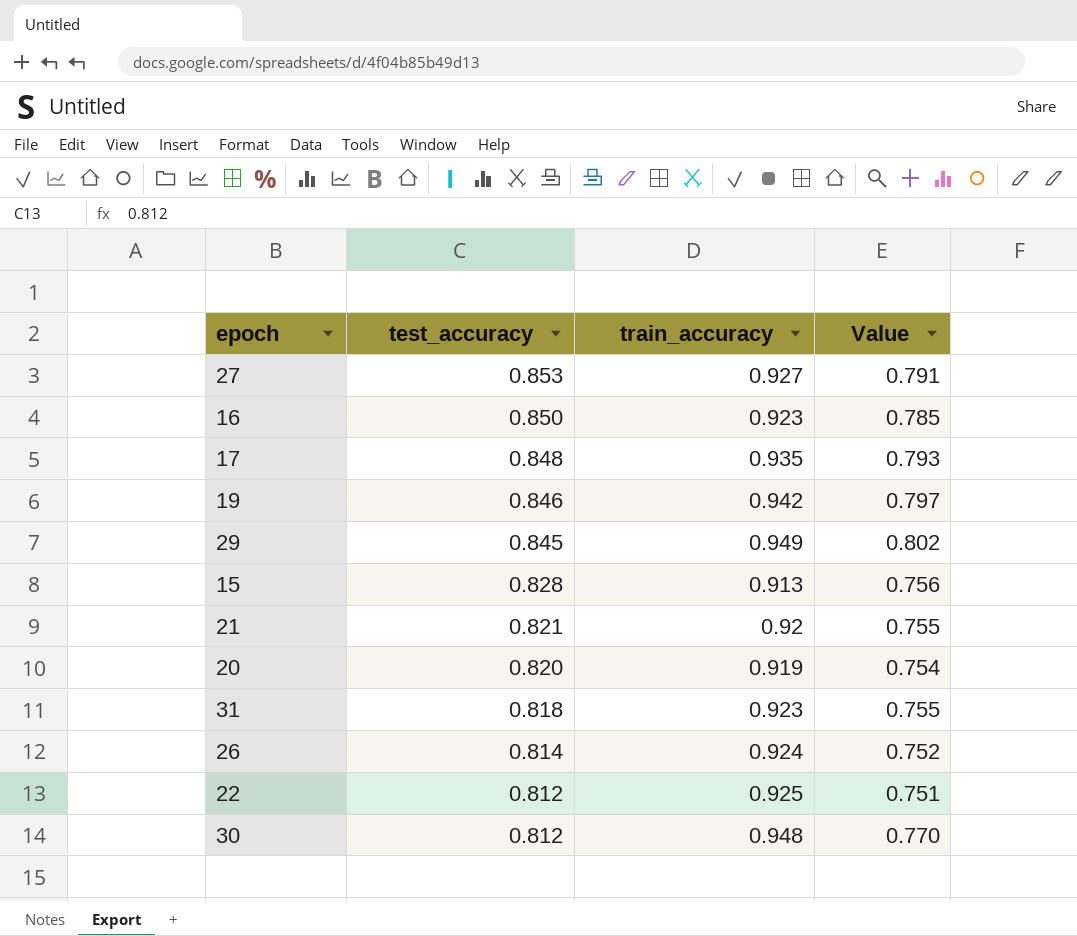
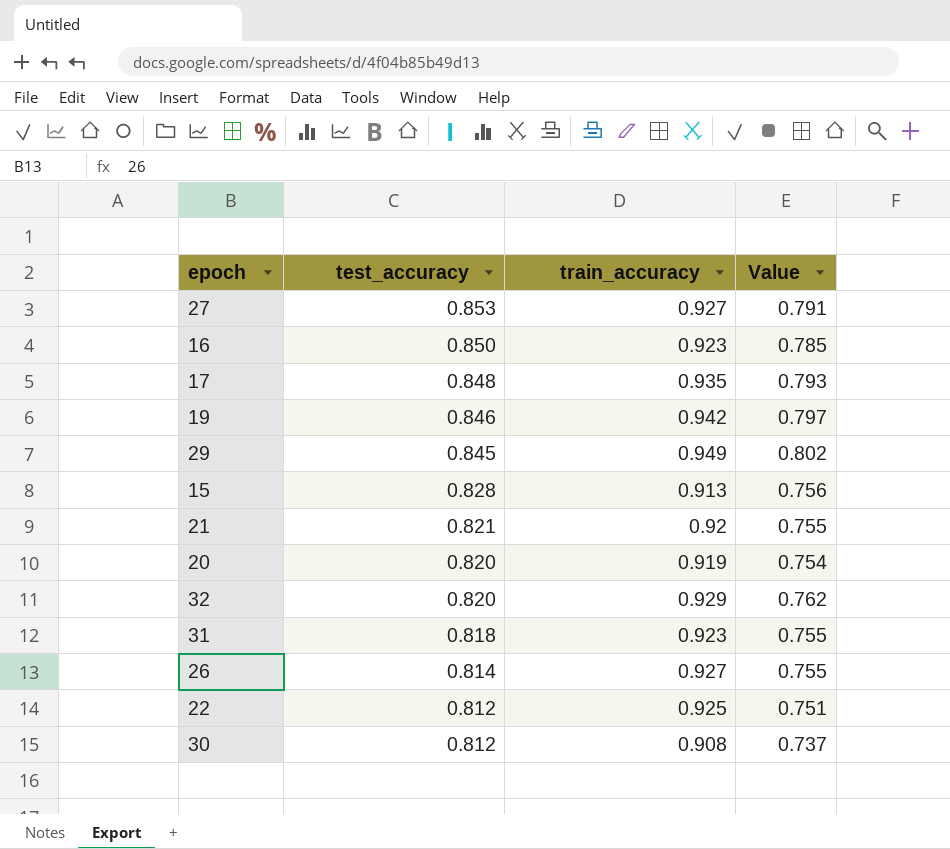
row 32: none -> 0.820 | 0.929 | 0.762
26 | train_accuracy: 0.924 -> 0.927
26 | Value: 0.752 -> 0.755
30 | train_accuracy: 0.948 -> 0.908
30 | Value: 0.770 -> 0.737

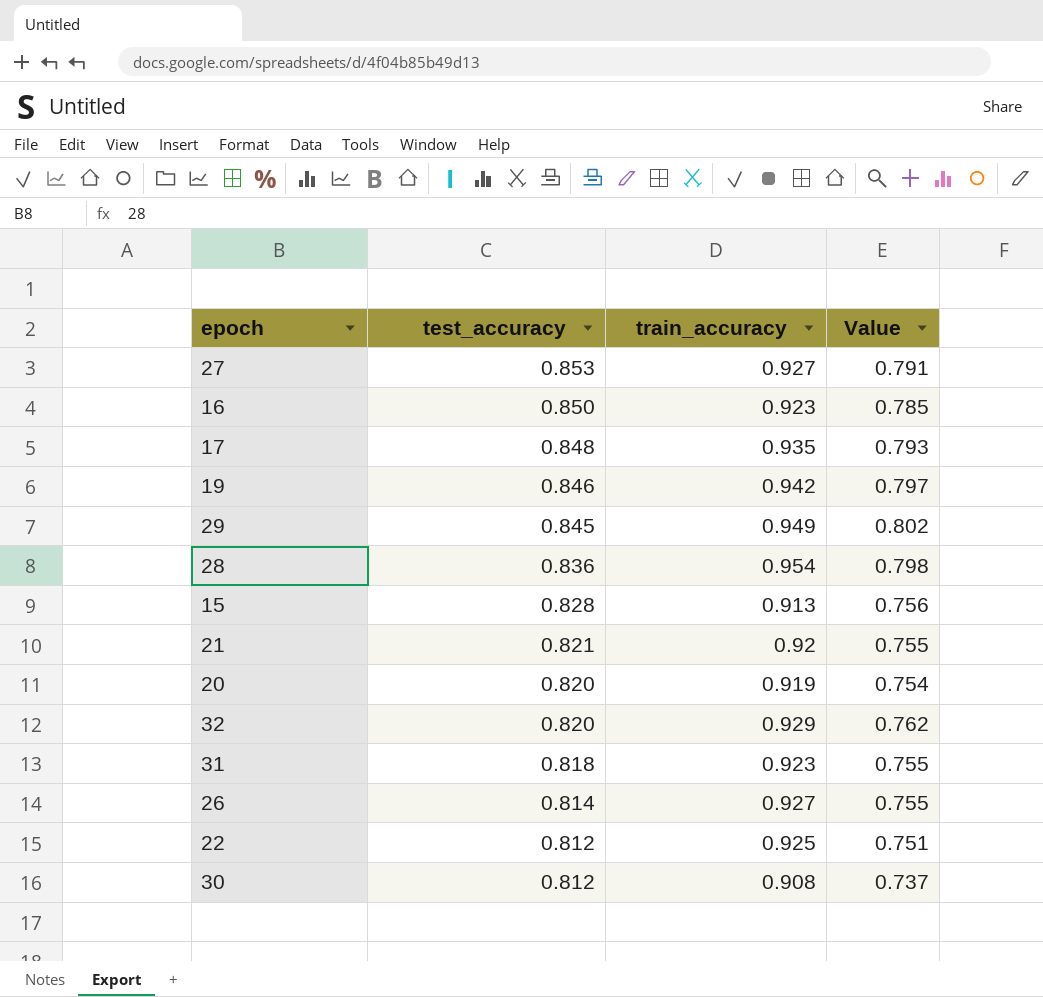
row 28: none -> 0.836 | 0.954 | 0.798

